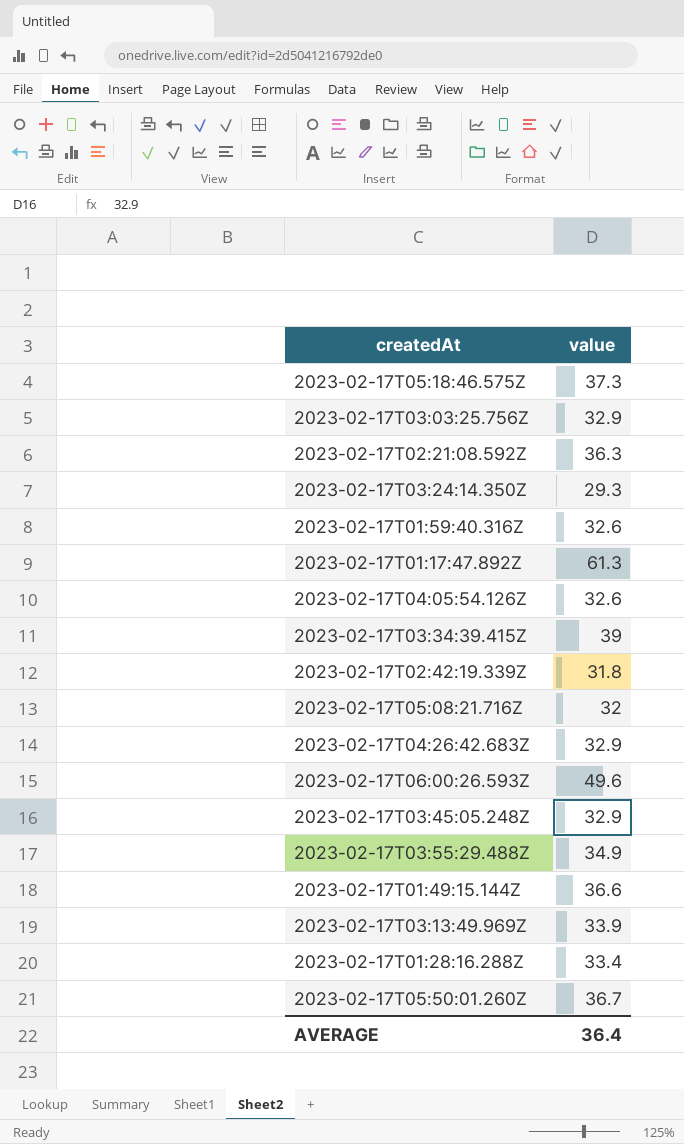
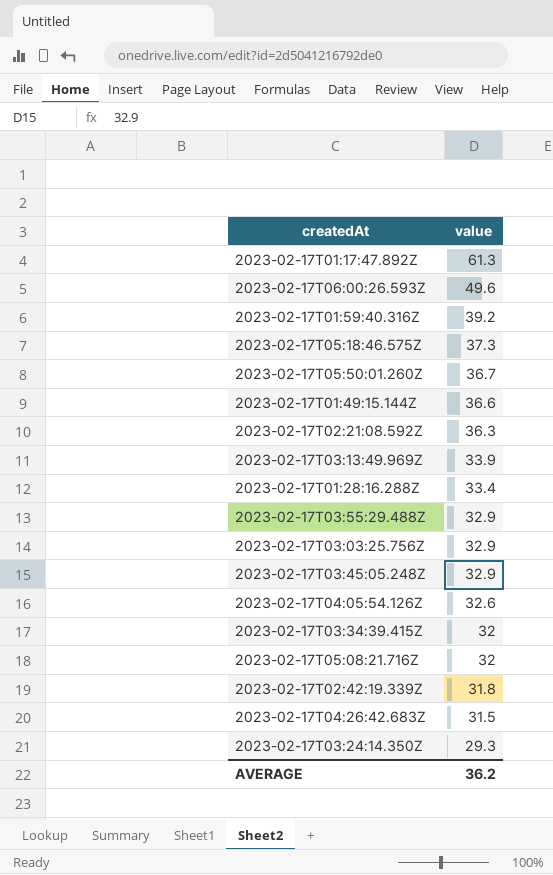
row order: none -> value descending
2023-02-17T01:59:40.316Z | value: 32.6 -> 39.2
2023-02-17T03:55:29.488Z | value: 34.9 -> 32.9
2023-02-17T03:34:39.415Z | value: 39 -> 32
2023-02-17T04:26:42.683Z | value: 32.9 -> 31.5
AVERAGE | value: 36.4 -> 36.2

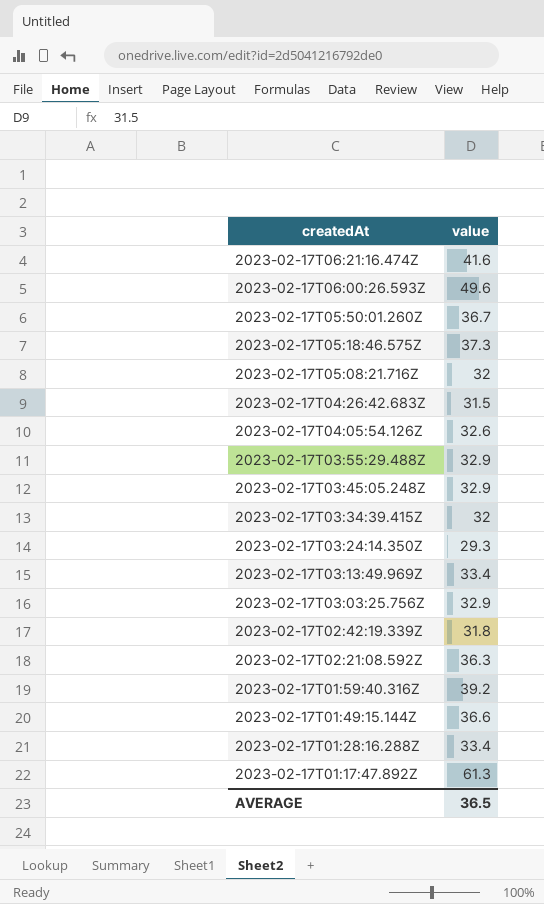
row order: value descending -> createdAt descending
row 2023-02-17T06:21:16.474Z: none -> 41.6
2023-02-17T03:13:49.969Z | value: 33.9 -> 33.4
AVERAGE | value: 36.2 -> 36.5

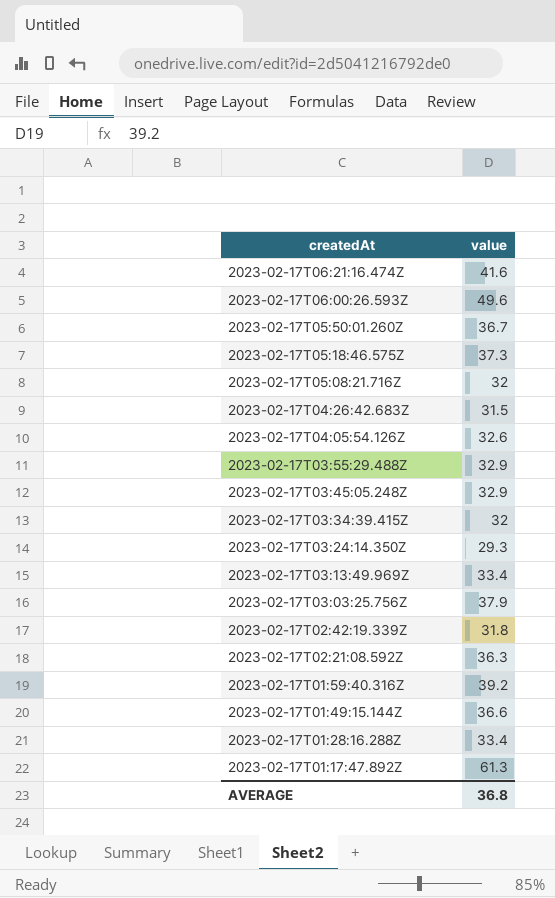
2023-02-17T03:03:25.756Z | value: 32.9 -> 37.9
AVERAGE | value: 36.5 -> 36.8

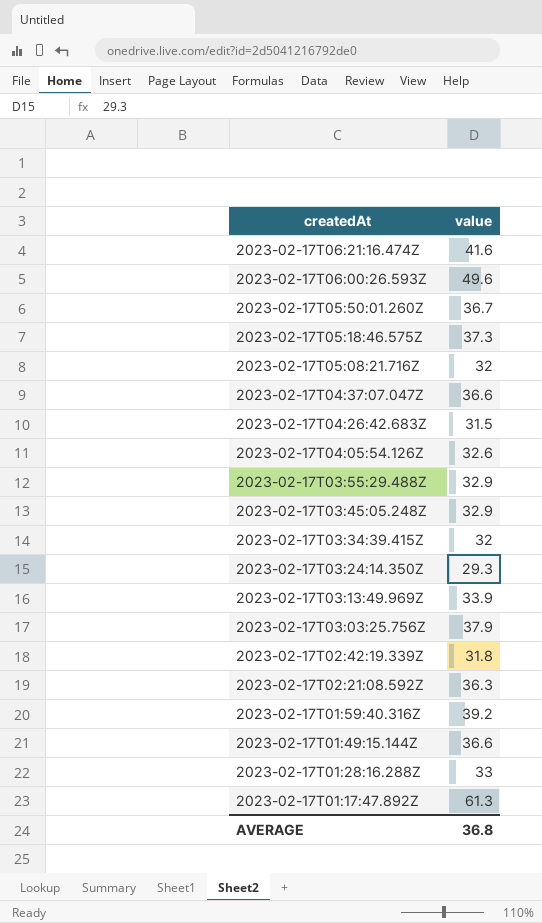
row 2023-02-17T04:37:07.047Z: none -> 36.6
2023-02-17T03:13:49.969Z | value: 33.4 -> 33.9
2023-02-17T01:28:16.288Z | value: 33.4 -> 33

